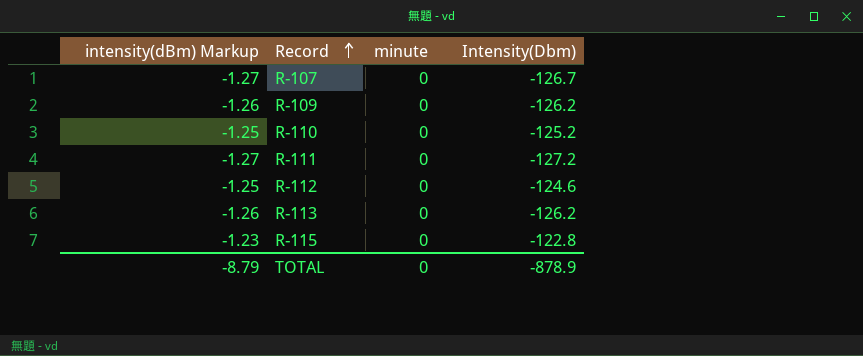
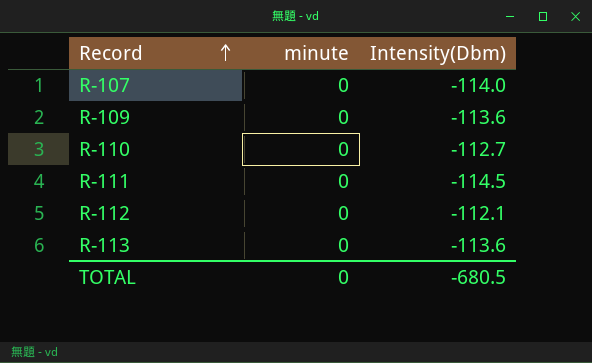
column intensity(dBm) Markup | formula: [Intensity(Dbm)] * 0.01 -> none
row R-115: -1.23 | 0 | -122.8 -> none
R-107 | Intensity(Dbm): -126.7 -> -114.0
R-109 | Intensity(Dbm): -126.2 -> -113.6
R-110 | Intensity(Dbm): -125.2 -> -112.7
R-111 | Intensity(Dbm): -127.2 -> -114.5
R-112 | Intensity(Dbm): -124.6 -> -112.1
R-113 | Intensity(Dbm): -126.2 -> -113.6
TOTAL | Intensity(Dbm): -878.9 -> -680.5

